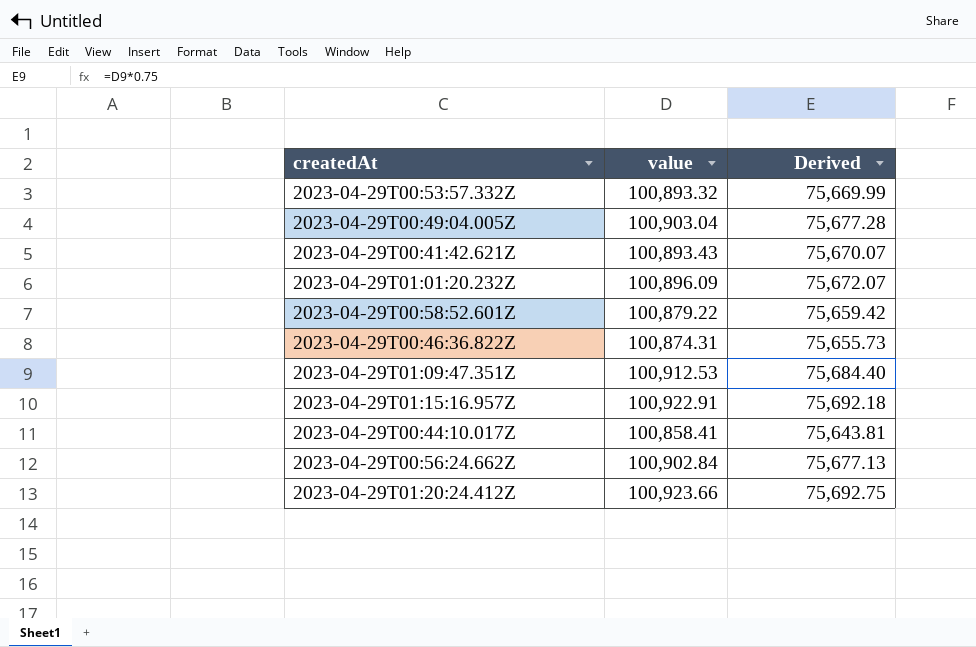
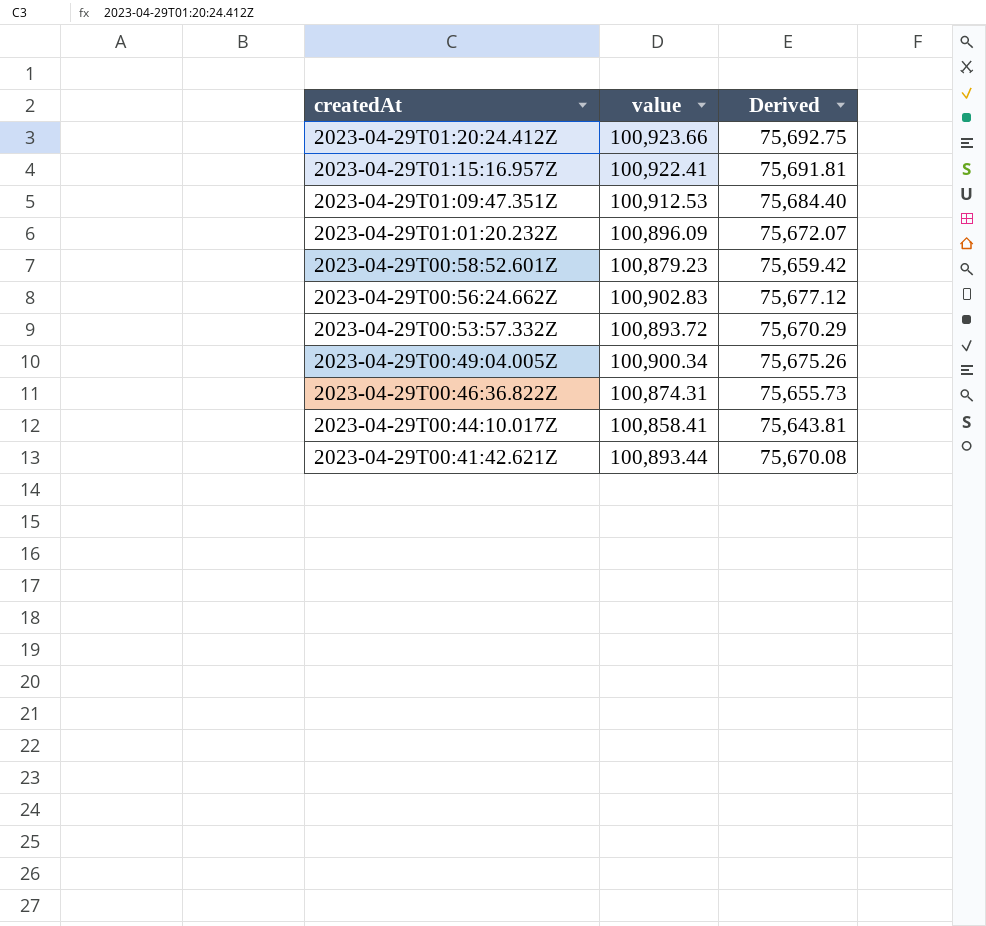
row order: none -> createdAt descending
2023-04-29T01:15:16.957Z | value: 100,922.91 -> 100,922.41
2023-04-29T01:15:16.957Z | Derived: 75,692.18 -> 75,691.81
2023-04-29T00:58:52.601Z | value: 100,879.22 -> 100,879.23
2023-04-29T00:56:24.662Z | value: 100,902.84 -> 100,902.83
2023-04-29T00:56:24.662Z | Derived: 75,677.13 -> 75,677.12
2023-04-29T00:53:57.332Z | value: 100,893.32 -> 100,893.72
2023-04-29T00:53:57.332Z | Derived: 75,669.99 -> 75,670.29
2023-04-29T00:49:04.005Z | value: 100,903.04 -> 100,900.34
2023-04-29T00:49:04.005Z | Derived: 75,677.28 -> 75,675.26
2023-04-29T00:41:42.621Z | value: 100,893.43 -> 100,893.44
2023-04-29T00:41:42.621Z | Derived: 75,670.07 -> 75,670.08

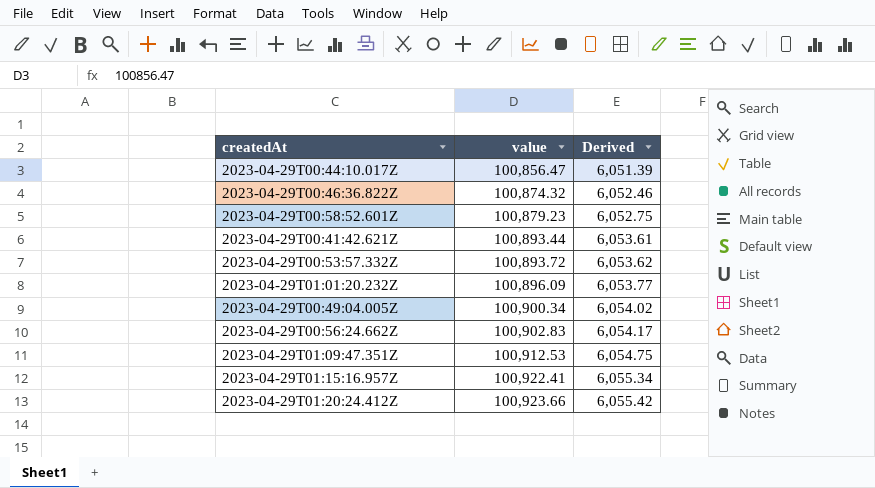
row order: createdAt descending -> value ascending
column Derived | formula: [value] * 0.75 -> [value] * 0.06
2023-04-29T00:44:10.017Z | value: 100,858.41 -> 100,856.47
2023-04-29T00:46:36.822Z | value: 100,874.31 -> 100,874.32

